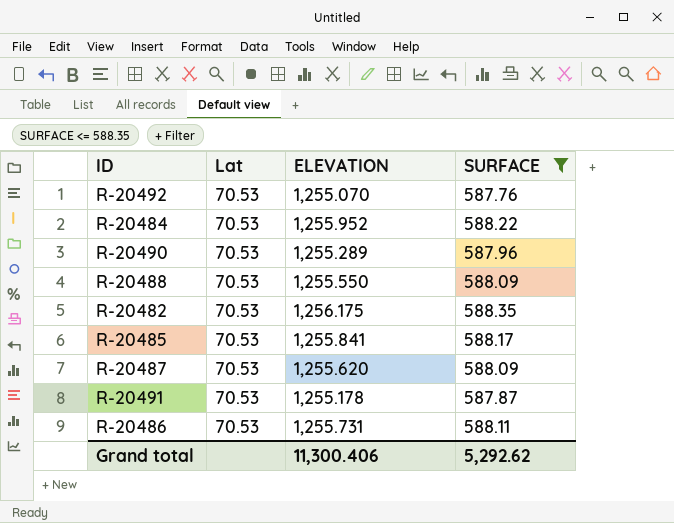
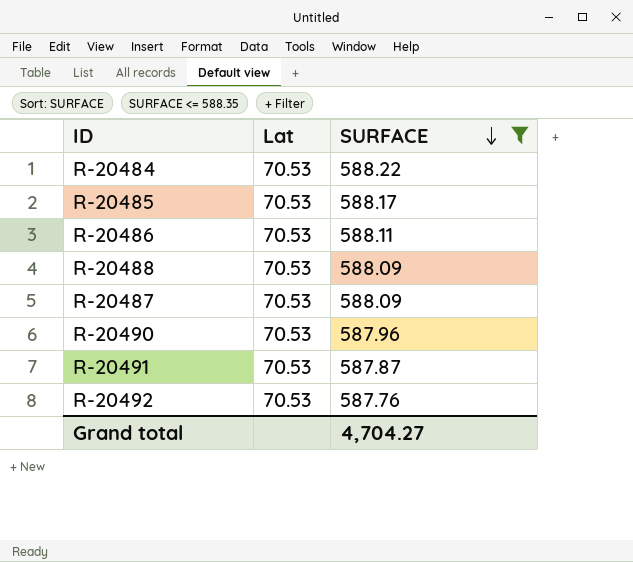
row order: none -> SURFACE descending
column ELEVATION | position: 3 -> none
row R-20482: 70.53 | 1,256.175 | 588.35 -> none
Grand total | SURFACE: 5,292.62 -> 4,704.27

